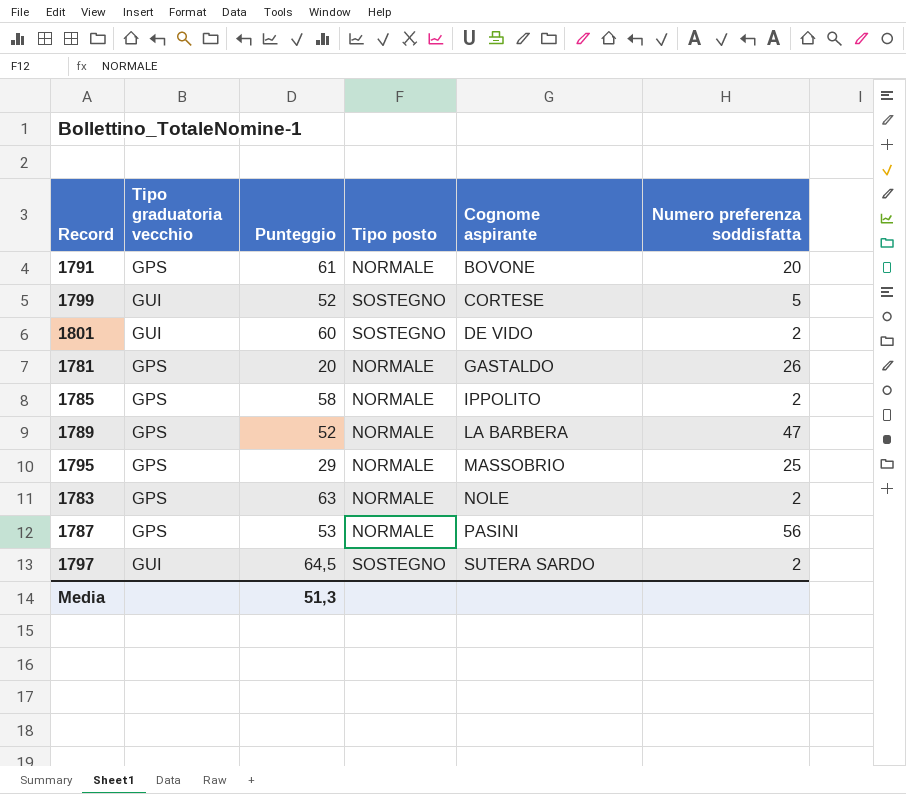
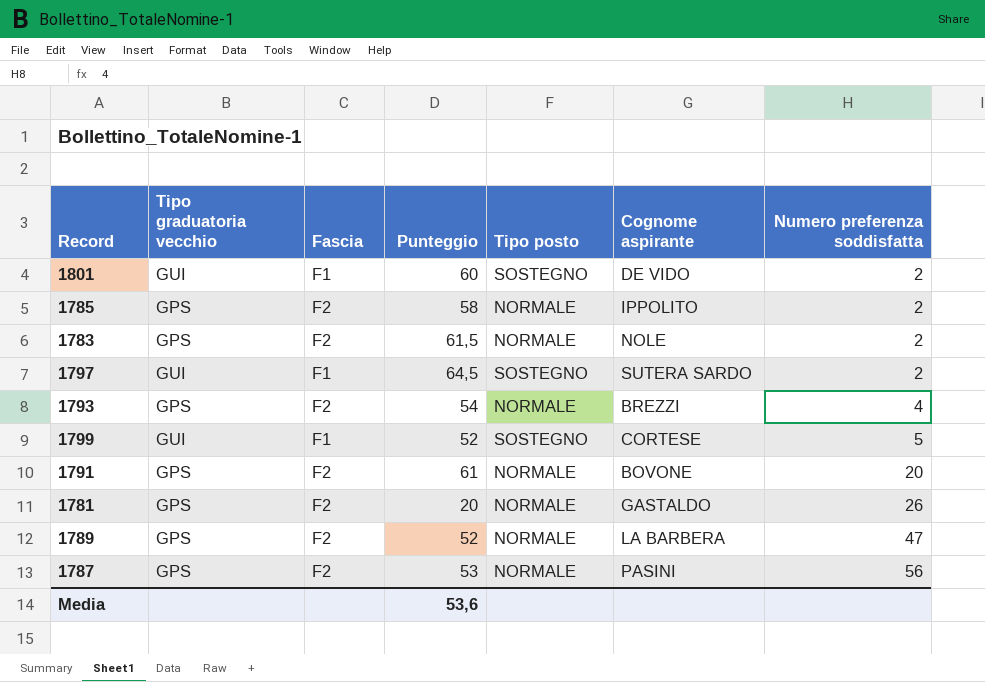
row order: Cognome aspirante ascending -> Numero preferenza soddisfatta ascending
column Fascia | position: none -> 3
row 1795: GPS | 29 | NORMALE | MASSOBRIO | 25 -> none
1783 | Punteggio: 63 -> 61,5
row 1793: none -> GPS | F2 | 54 | NORMALE | BREZZI | 4
Media | Punteggio: 51,3 -> 53,6

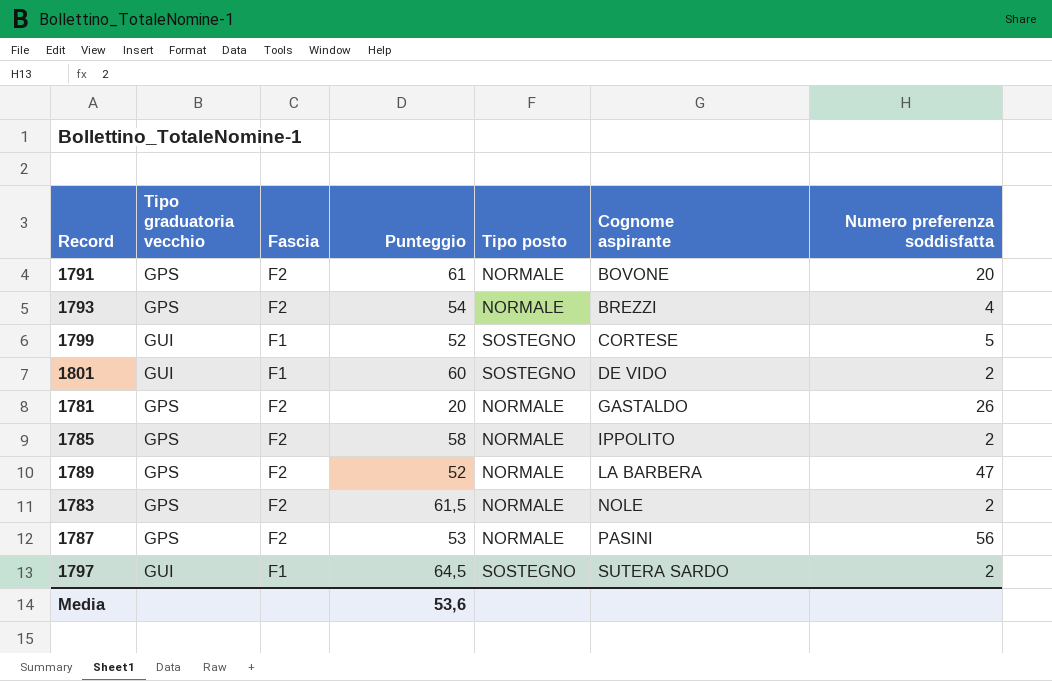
row order: Numero preferenza soddisfatta ascending -> Cognome aspirante ascending

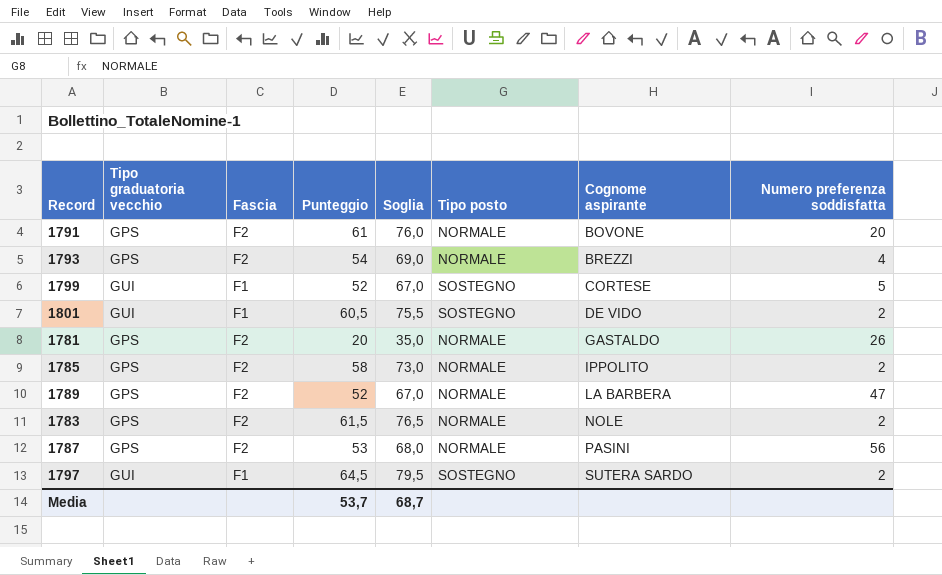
column Soglia | formula: none -> [Punteggio] + 15
1801 | Punteggio: 60 -> 60,5
Media | Punteggio: 53,6 -> 53,7

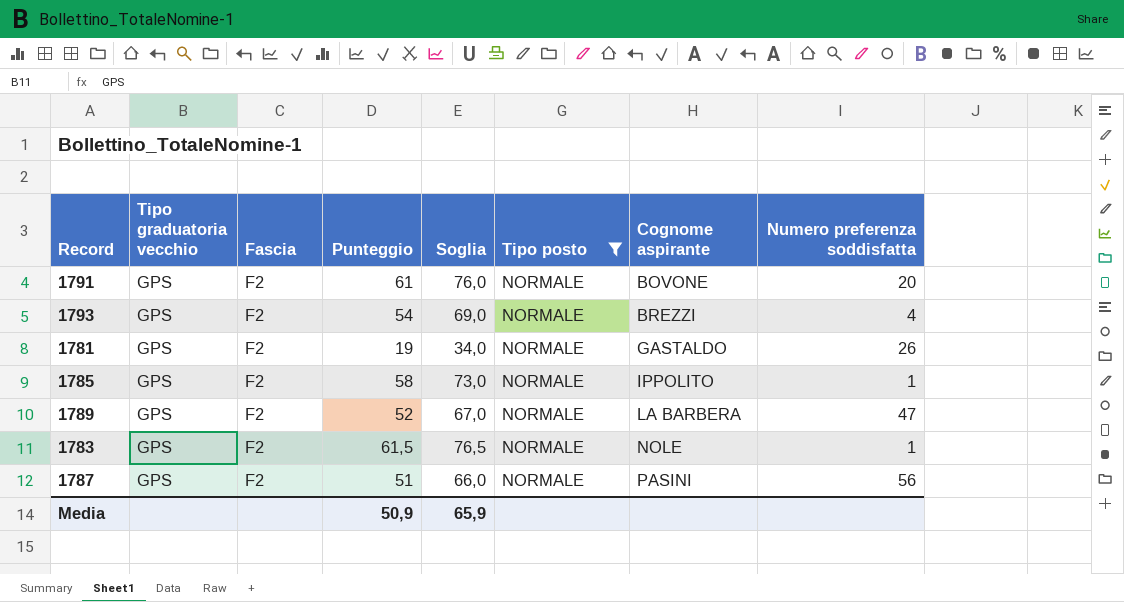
filter: none -> Tipo posto = NORMALE
1781 | Punteggio: 20 -> 19
1781 | Soglia: 35,0 -> 34,0
1785 | Numero preferenza soddisfatta: 2 -> 1
1783 | Numero preferenza soddisfatta: 2 -> 1
1787 | Punteggio: 53 -> 51
1787 | Soglia: 68,0 -> 66,0
Media | Punteggio: 53,7 -> 50,9
Media | Soglia: 68,7 -> 65,9

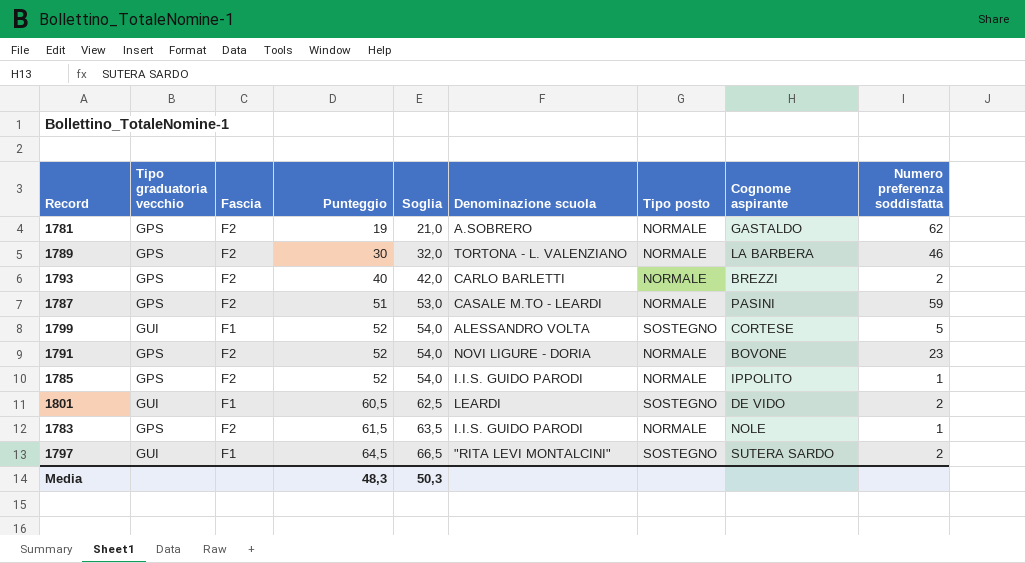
filter: Tipo posto = NORMALE -> none
row order: Cognome aspirante ascending -> Punteggio ascending
column Soglia | formula: [Punteggio] + 15 -> [Punteggio] + 2
column Denominazione scuola | position: none -> 6
1781 | Numero preferenza soddisfatta: 26 -> 62
1789 | Punteggio: 52 -> 30
1789 | Numero preferenza soddisfatta: 47 -> 46
1793 | Punteggio: 54 -> 40
1793 | Numero preferenza soddisfatta: 4 -> 2
1787 | Numero preferenza soddisfatta: 56 -> 59
1791 | Punteggio: 61 -> 52
1791 | Numero preferenza soddisfatta: 20 -> 23
1785 | Punteggio: 58 -> 52
Media | Punteggio: 50,9 -> 48,3
Media | Soglia: 65,9 -> 50,3

